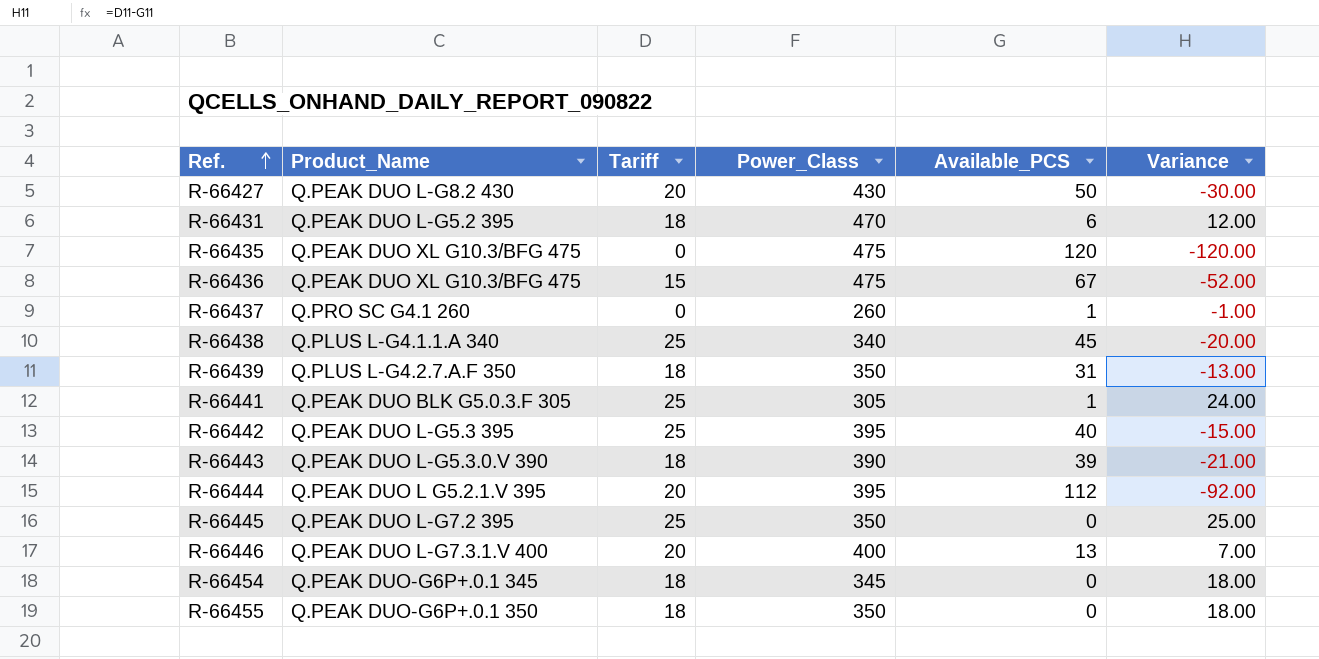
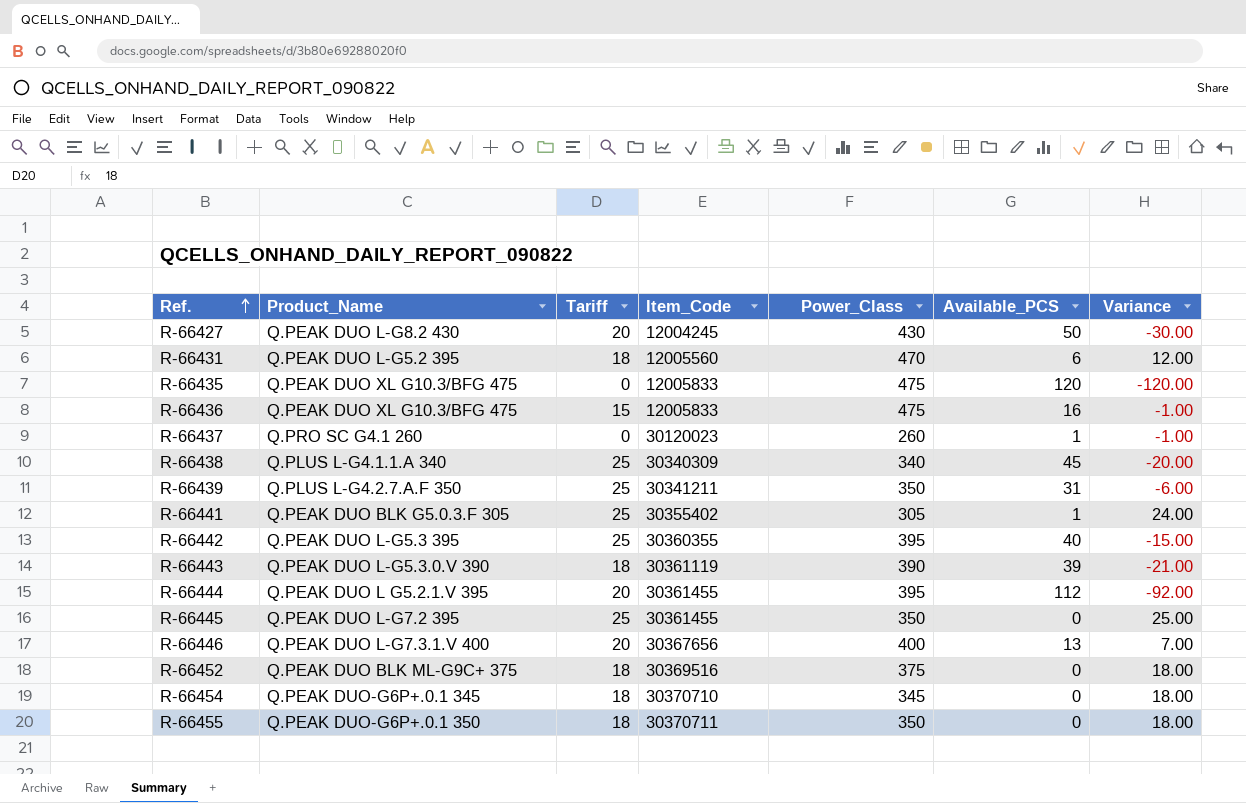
column Item_Code | position: none -> 4
R-66436 | Available_PCS: 67 -> 16
R-66436 | Variance: -52.00 -> -1.00
R-66439 | Tariff: 18 -> 25
R-66439 | Variance: -13.00 -> -6.00
row R-66452: none -> Q.PEAK DUO BLK ML-G9C+ 375 | 18 | 30369516 | 375 | 0 | 18.00

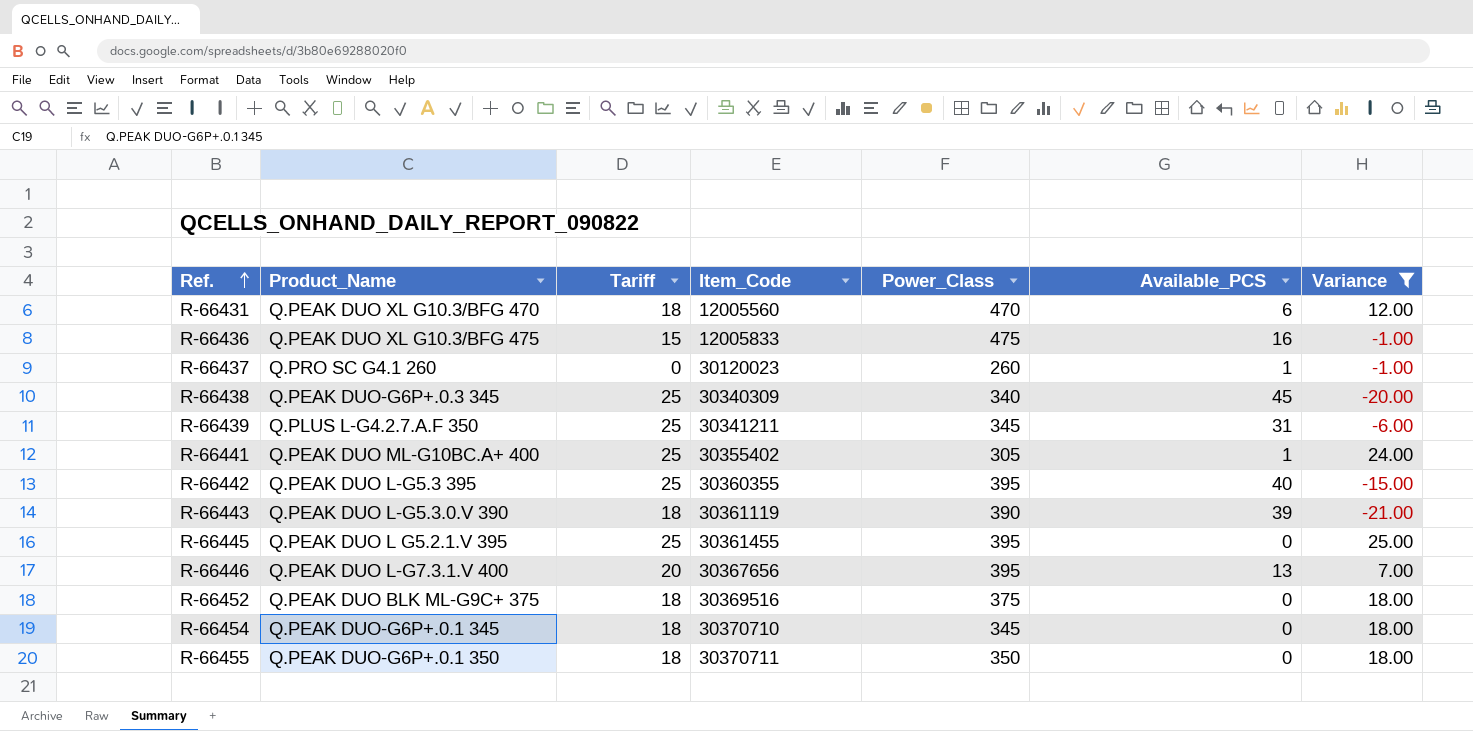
filter: none -> Variance >= -21.00
R-66431 | Product_Name: Q.PEAK DUO L-G5.2 395 -> Q.PEAK DUO XL G10.3/BFG 470
R-66438 | Product_Name: Q.PLUS L-G4.1.1.A 340 -> Q.PEAK DUO-G6P+.0.3 345
R-66439 | Power_Class: 350 -> 345
R-66441 | Product_Name: Q.PEAK DUO BLK G5.0.3.F 305 -> Q.PEAK DUO ML-G10BC.A+ 400
R-66445 | Product_Name: Q.PEAK DUO L-G7.2 395 -> Q.PEAK DUO L G5.2.1.V 395
R-66445 | Power_Class: 350 -> 395
R-66446 | Power_Class: 400 -> 395

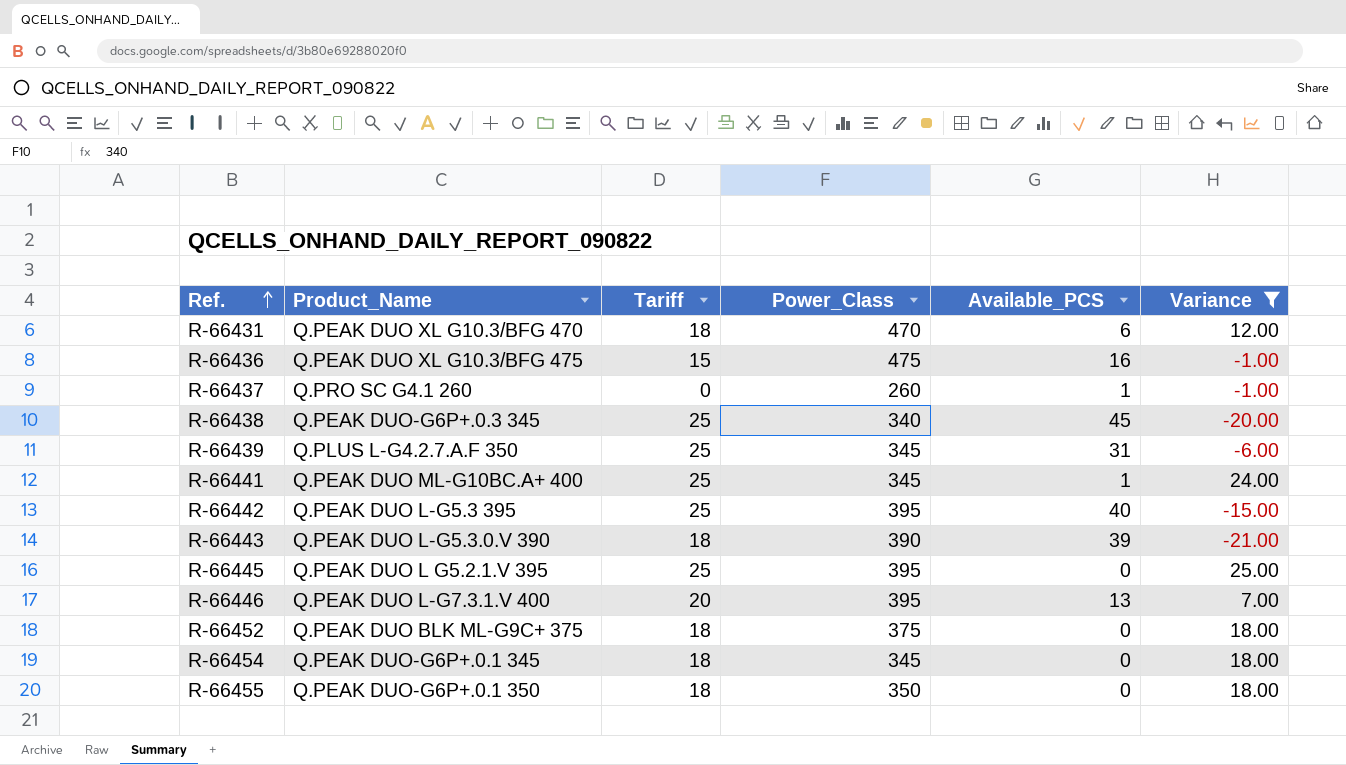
column Item_Code | position: 4 -> none
R-66441 | Power_Class: 305 -> 345

